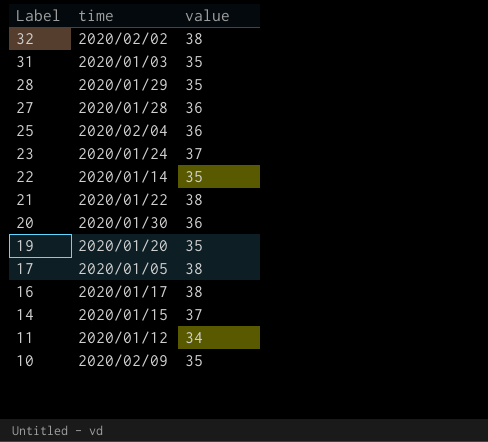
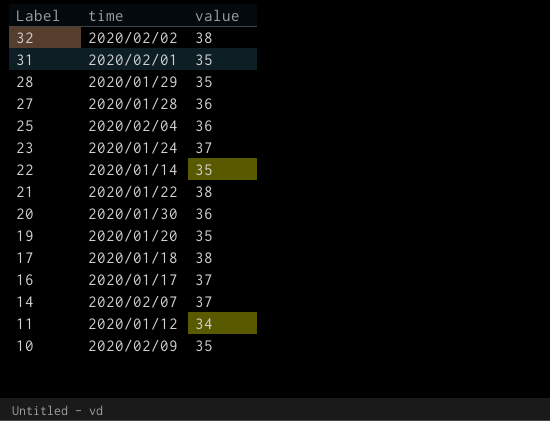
31 | time: 2020/01/03 -> 2020/02/01
17 | time: 2020/01/05 -> 2020/01/18
16 | value: 38 -> 37
14 | time: 2020/01/15 -> 2020/02/07

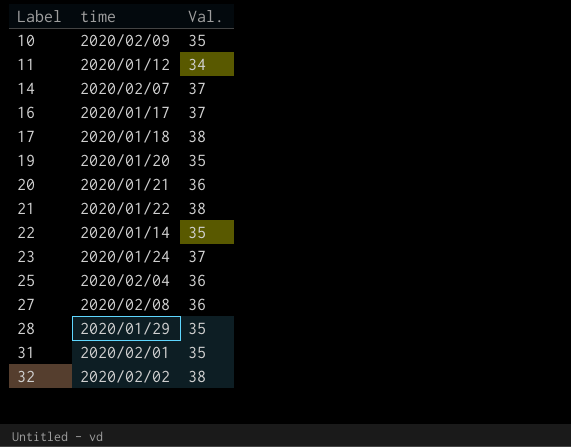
row order: Label descending -> Label ascending
column name: value -> Val.
20 | time: 2020/01/30 -> 2020/01/21
27 | time: 2020/01/28 -> 2020/02/08

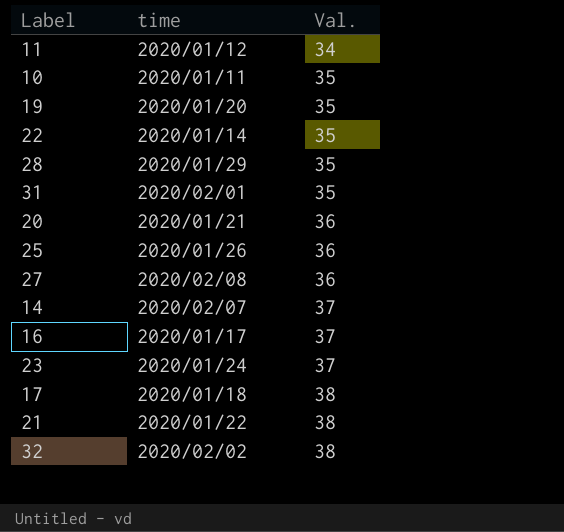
row order: Label ascending -> Val. ascending
10 | time: 2020/02/09 -> 2020/01/11
25 | time: 2020/02/04 -> 2020/01/26

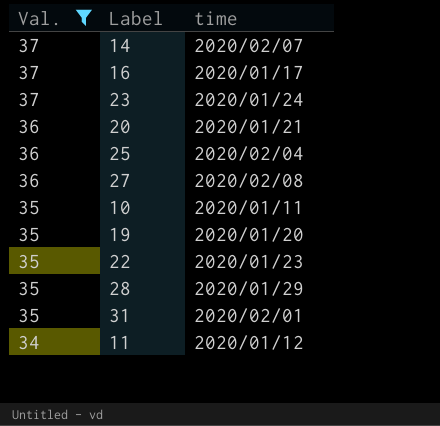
filter: none -> Val. != 38
row order: Val. ascending -> Val. descending
column Val. | position: 3 -> 1
25 | time: 2020/01/26 -> 2020/02/04
22 | time: 2020/01/14 -> 2020/01/23

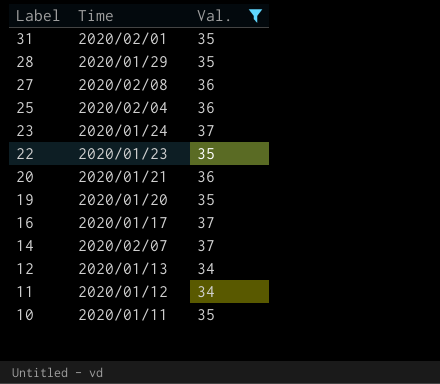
row order: Val. descending -> Label descending
column name: time -> Time
column Val. | position: 1 -> 3
row 12: none -> 2020/01/13 | 34

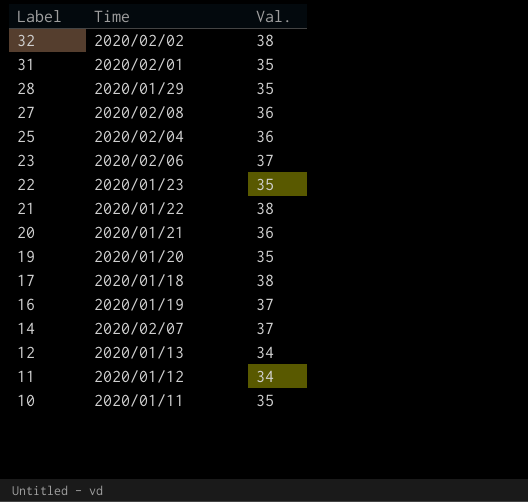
filter: Val. != 38 -> none
23 | Time: 2020/01/24 -> 2020/02/06
16 | Time: 2020/01/17 -> 2020/01/19

